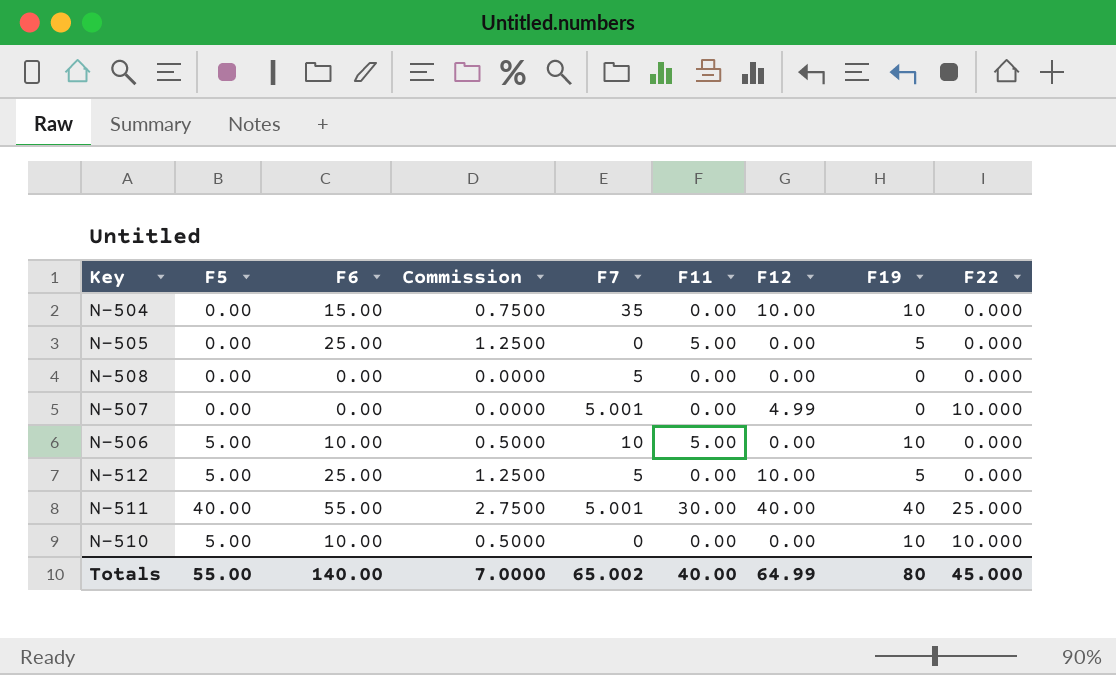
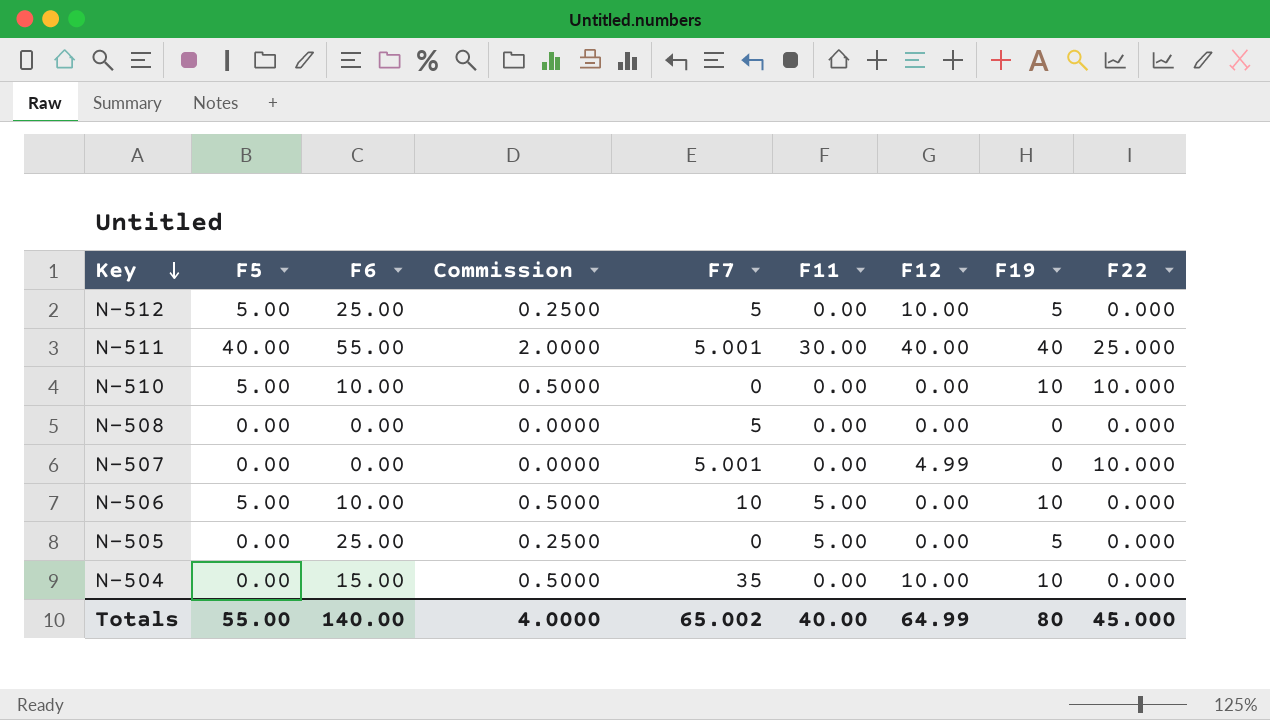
row order: none -> Key descending
column Commission | formula: [F6] * 0.05 -> [F19] * 0.05
Totals | Commission: 7.0000 -> 4.0000

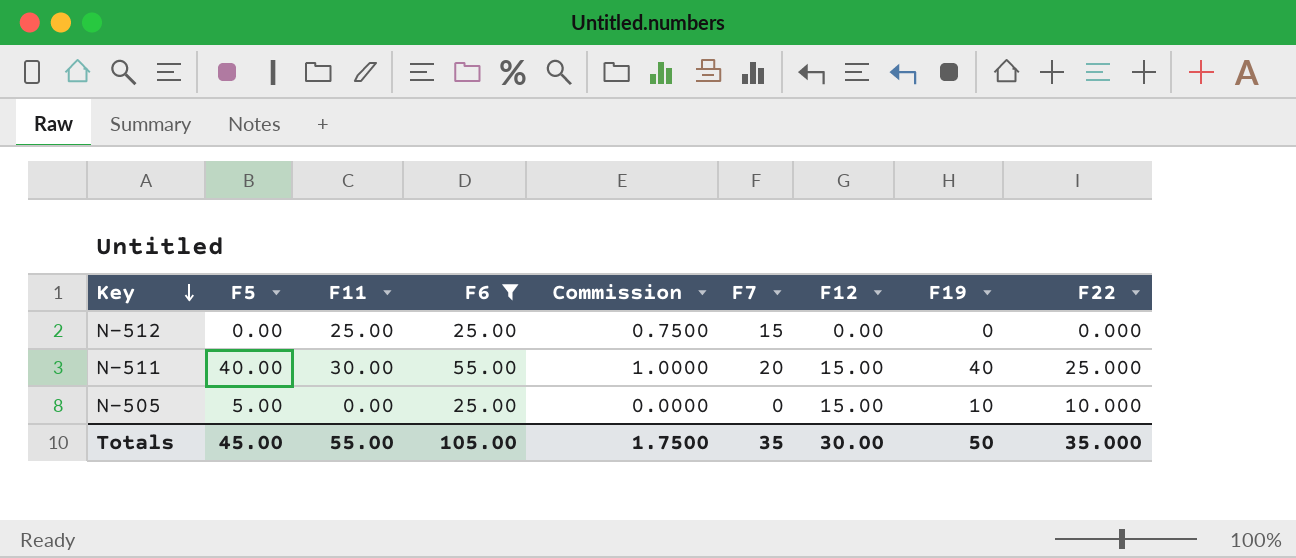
filter: none -> F6 >= 25.00
column F11 | position: 6 -> 3
column Commission | formula: [F19] * 0.05 -> [F7] * 0.05
N-512 | F5: 5.00 -> 0.00
N-512 | F11: 0.00 -> 25.00
N-512 | F7: 5 -> 15
N-512 | F12: 10.00 -> 0.00
N-512 | F19: 5 -> 0
N-511 | F7: 5.001 -> 20
N-511 | F12: 40.00 -> 15.00
N-505 | F5: 0.00 -> 5.00
N-505 | F11: 5.00 -> 0.00
N-505 | F12: 0.00 -> 15.00
N-505 | F19: 5 -> 10
N-505 | F22: 0.000 -> 10.000
Totals | F5: 55.00 -> 45.00
Totals | F11: 40.00 -> 55.00
Totals | F6: 140.00 -> 105.00
Totals | Commission: 4.0000 -> 1.7500
Totals | F7: 65.002 -> 35
Totals | F12: 64.99 -> 30.00
Totals | F19: 80 -> 50
Totals | F22: 45.000 -> 35.000

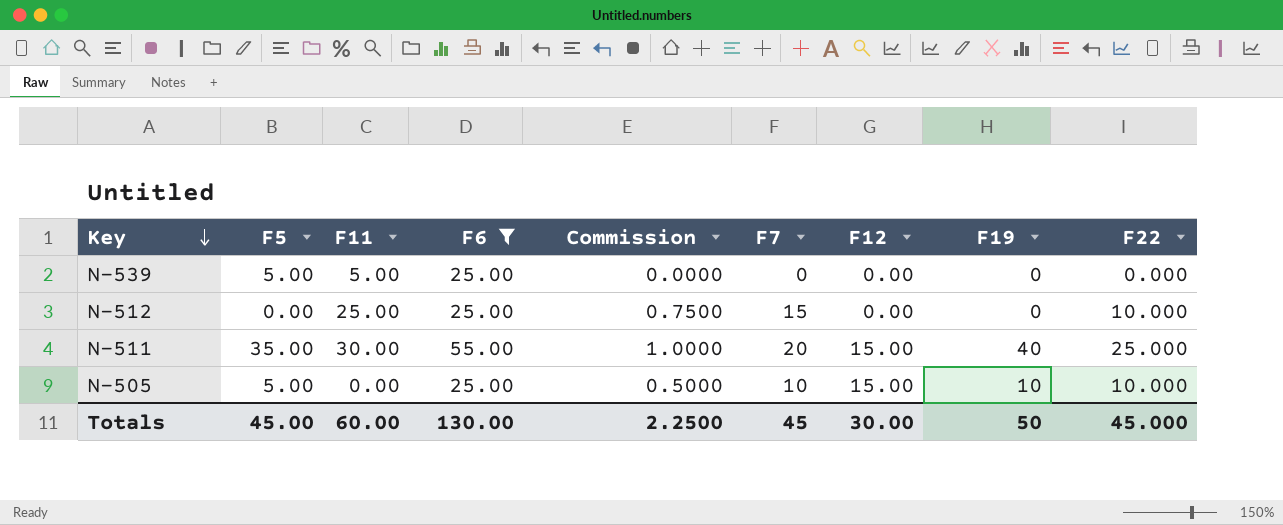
row N-539: none -> 5.00 | 5.00 | 25.00 | 0.0000 | 0 | 0.00 | 0 | 0.000
N-512 | F22: 0.000 -> 10.000
N-511 | F5: 40.00 -> 35.00
N-505 | Commission: 0.0000 -> 0.5000
N-505 | F7: 0 -> 10
Totals | F11: 55.00 -> 60.00
Totals | F6: 105.00 -> 130.00
Totals | Commission: 1.7500 -> 2.2500
Totals | F7: 35 -> 45
Totals | F22: 35.000 -> 45.000

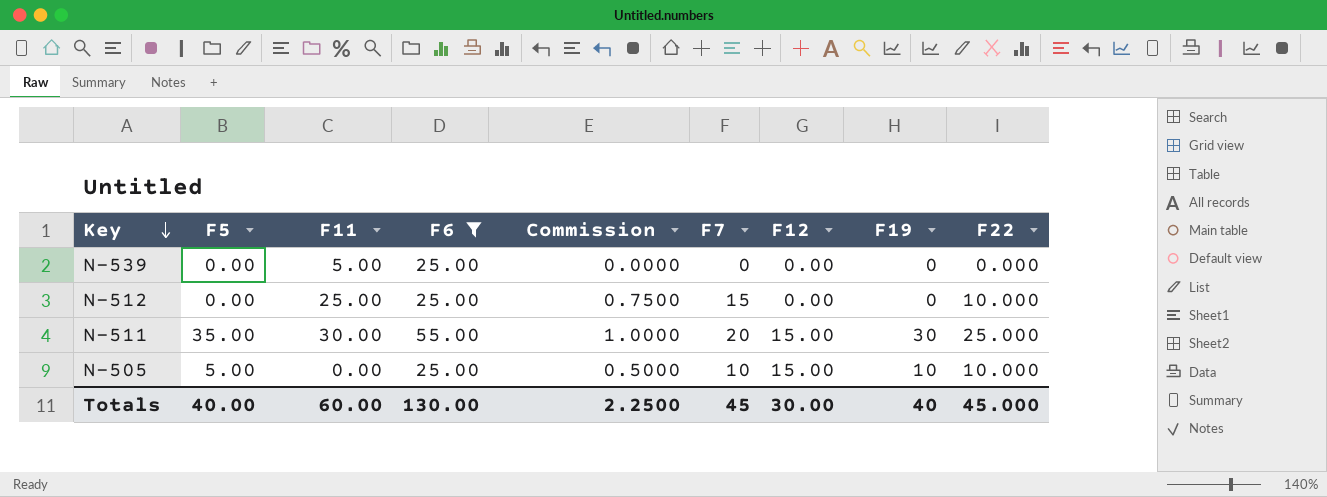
N-539 | F5: 5.00 -> 0.00
N-511 | F19: 40 -> 30
Totals | F5: 45.00 -> 40.00
Totals | F19: 50 -> 40

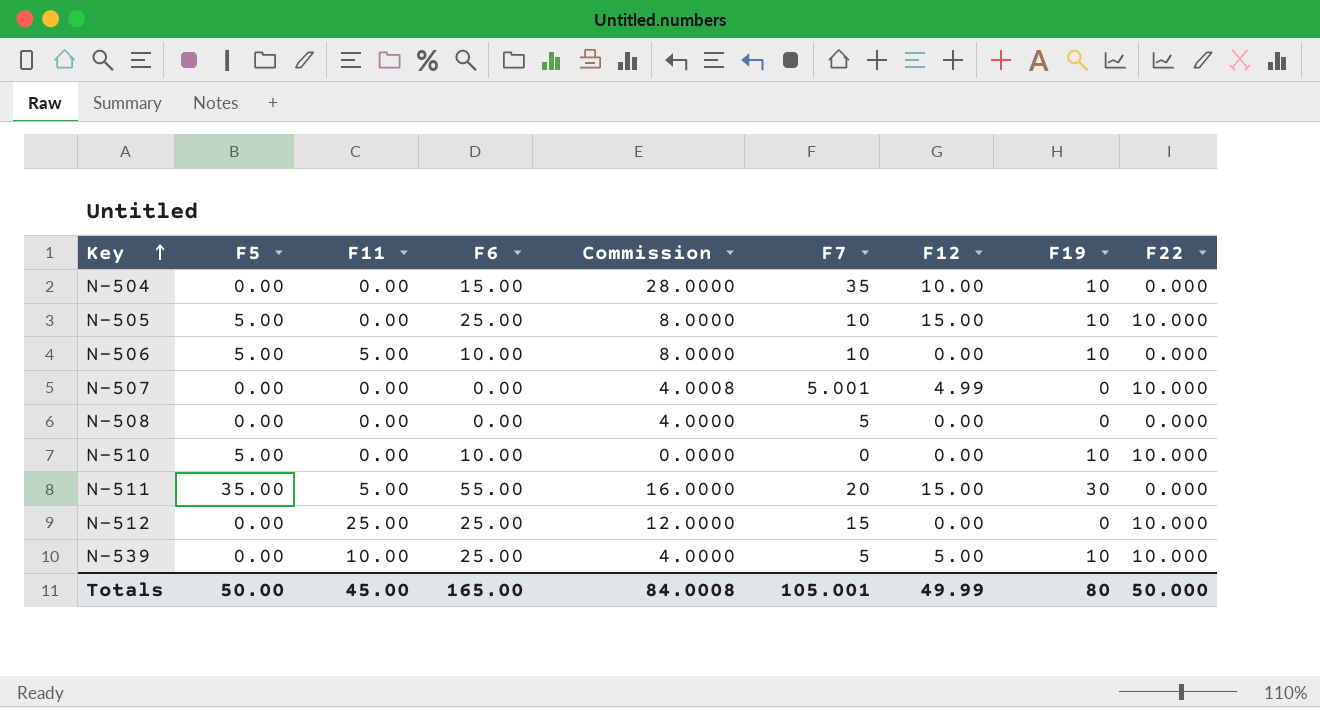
filter: F6 >= 25.00 -> none
row order: Key descending -> Key ascending
column Commission | formula: [F7] * 0.05 -> [F7] * 0.8
N-511 | F11: 30.00 -> 5.00
N-511 | F22: 25.000 -> 0.000
N-539 | F11: 5.00 -> 10.00
N-539 | F7: 0 -> 5
N-539 | F12: 0.00 -> 5.00
N-539 | F19: 0 -> 10
N-539 | F22: 0.000 -> 10.000
Totals | F5: 40.00 -> 50.00
Totals | F11: 60.00 -> 45.00
Totals | F6: 130.00 -> 165.00
Totals | Commission: 2.2500 -> 84.0008
Totals | F7: 45 -> 105.001
Totals | F12: 30.00 -> 49.99
Totals | F19: 40 -> 80
Totals | F22: 45.000 -> 50.000

